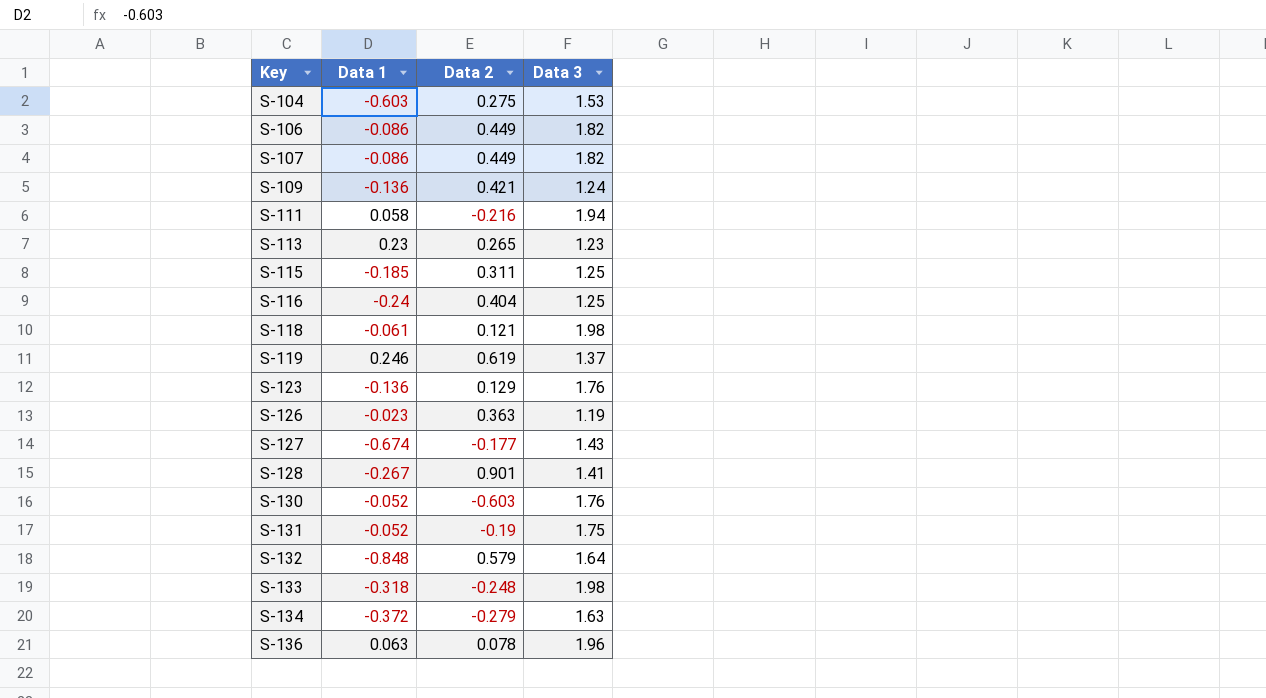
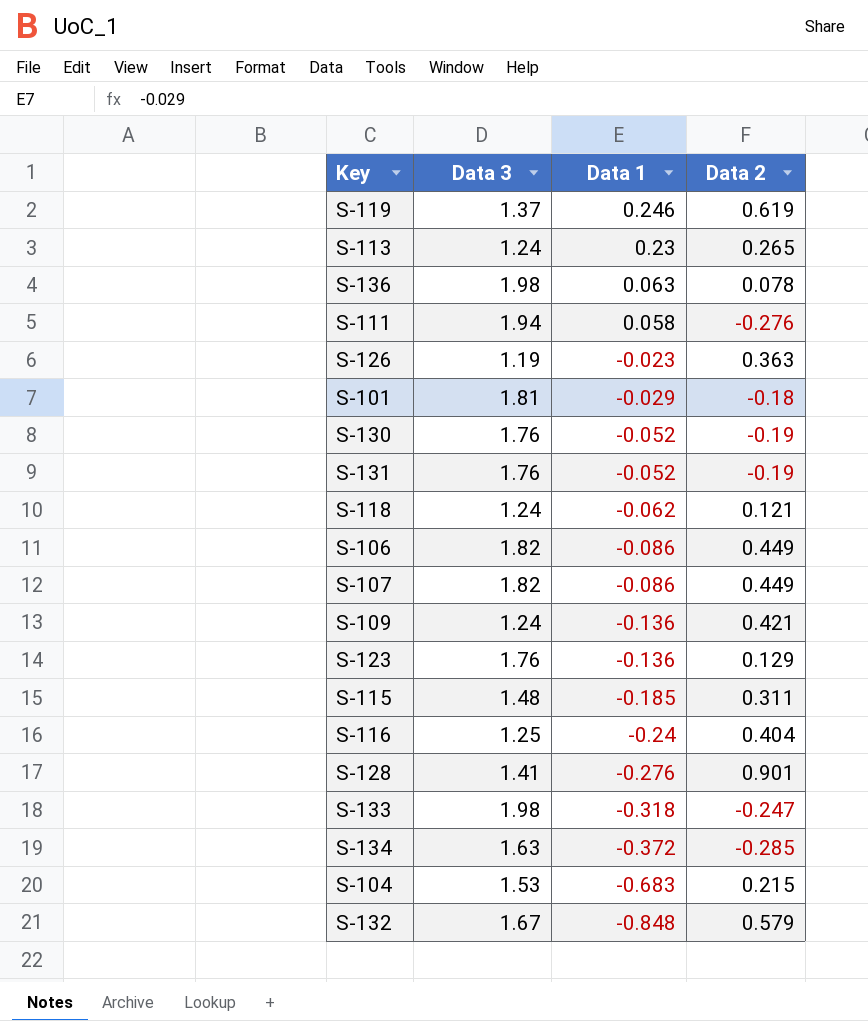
row order: Key ascending -> Data 1 descending
column Data 3 | position: 4 -> 2
row S-127: -0.674 | -0.177 | 1.43 -> none
S-113 | Data 3: 1.23 -> 1.24
S-136 | Data 3: 1.96 -> 1.98
S-111 | Data 2: -0.216 -> -0.276
row S-101: none -> 1.81 | -0.029 | -0.18
S-130 | Data 2: -0.603 -> -0.19
S-131 | Data 3: 1.75 -> 1.76
S-118 | Data 3: 1.98 -> 1.24
S-118 | Data 1: -0.061 -> -0.062
S-115 | Data 3: 1.25 -> 1.48
S-128 | Data 1: -0.267 -> -0.276
S-133 | Data 2: -0.248 -> -0.247
S-134 | Data 2: -0.279 -> -0.285
S-104 | Data 1: -0.603 -> -0.683
S-104 | Data 2: 0.275 -> 0.215
S-132 | Data 3: 1.64 -> 1.67

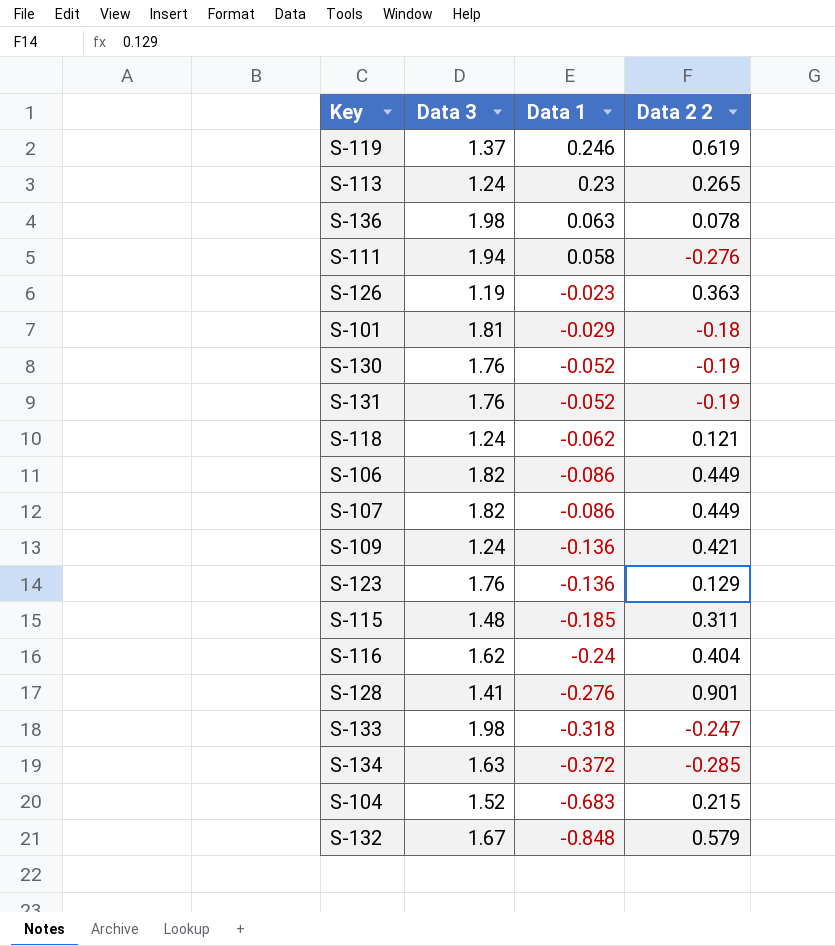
column name: Data 2 -> Data 2 2
S-116 | Data 3: 1.25 -> 1.62
S-104 | Data 3: 1.53 -> 1.52

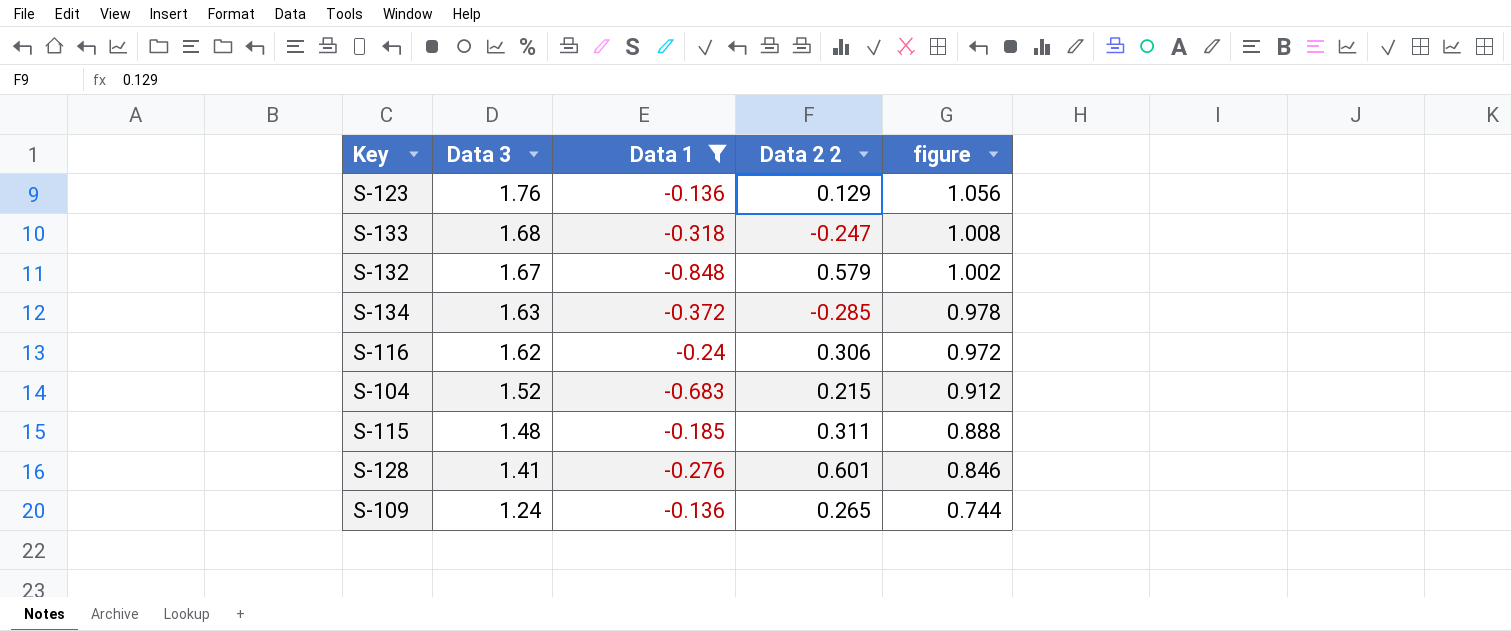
filter: none -> Data 1 <= -0.136
row order: Data 1 descending -> Data 3 descending
column figure | formula: none -> [Data 3] * 0.6
S-133 | Data 3: 1.98 -> 1.68
S-116 | Data 2 2: 0.404 -> 0.306
S-128 | Data 2 2: 0.901 -> 0.601
S-109 | Data 2 2: 0.421 -> 0.265

